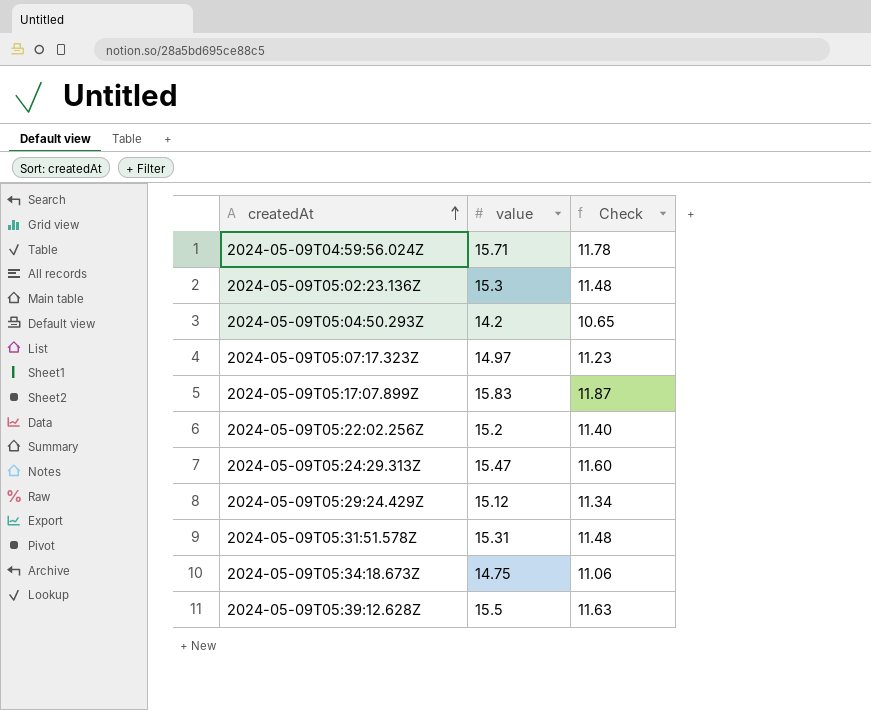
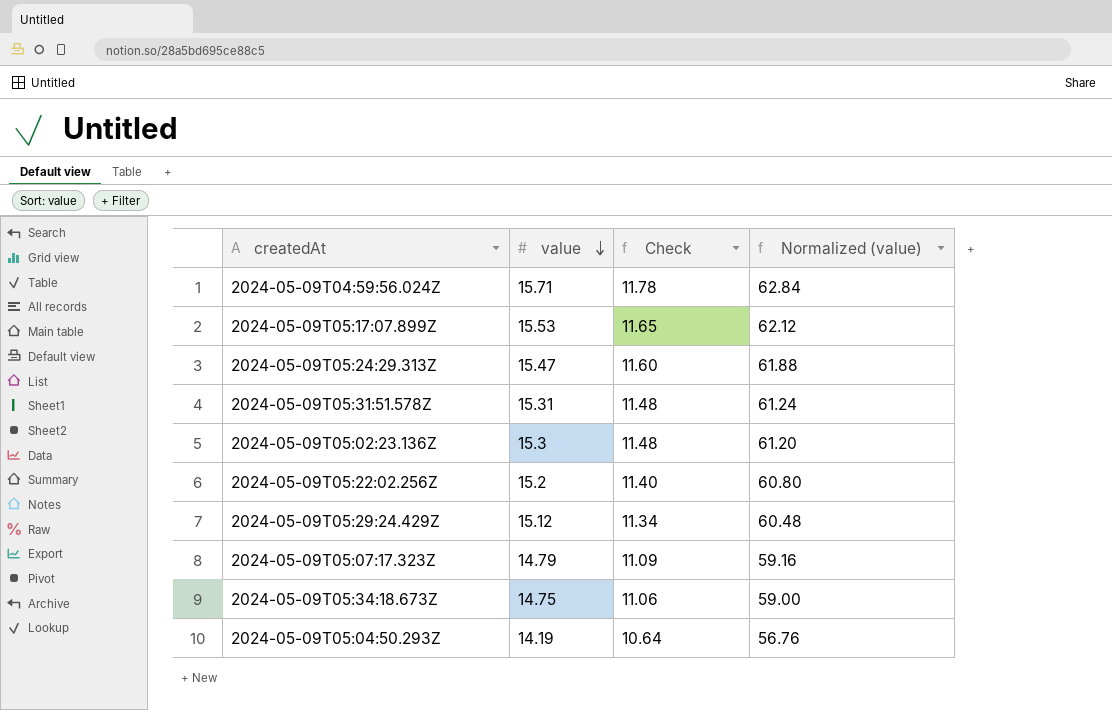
row order: createdAt ascending -> value descending
column Normalized (value) | formula: none -> [value] * 4
row 2024-05-09T05:39:12.628Z: 15.5 | 11.63 -> none
2024-05-09T05:17:07.899Z | value: 15.83 -> 15.53
2024-05-09T05:17:07.899Z | Check: 11.87 -> 11.65
2024-05-09T05:07:17.323Z | value: 14.97 -> 14.79
2024-05-09T05:07:17.323Z | Check: 11.23 -> 11.09
2024-05-09T05:04:50.293Z | value: 14.2 -> 14.19
2024-05-09T05:04:50.293Z | Check: 10.65 -> 10.64

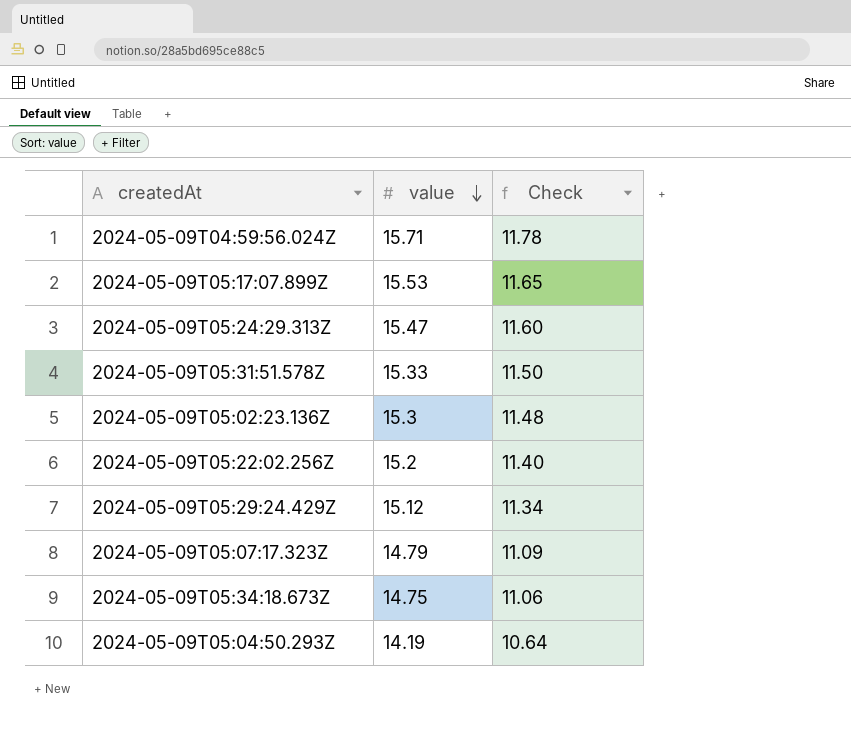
column Normalized (value) | formula: [value] * 4 -> none
2024-05-09T05:31:51.578Z | value: 15.31 -> 15.33
2024-05-09T05:31:51.578Z | Check: 11.48 -> 11.50

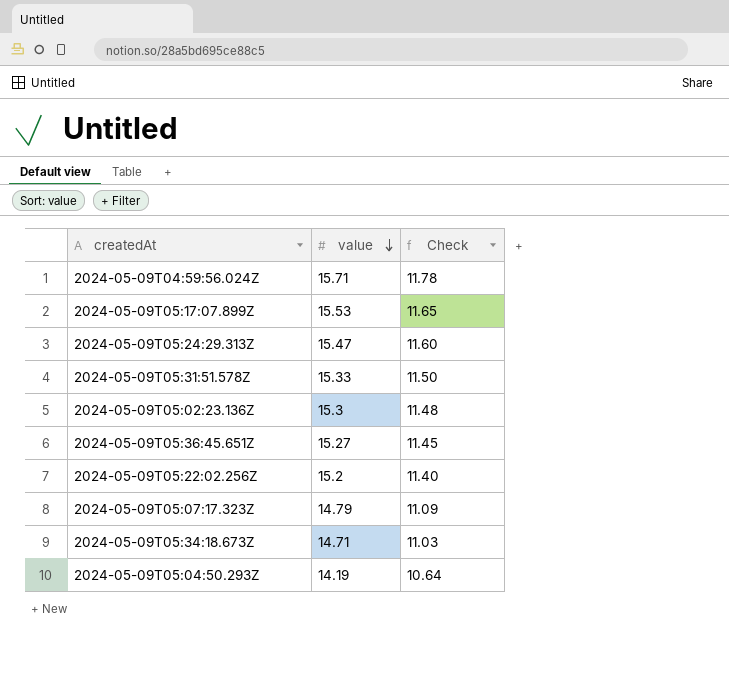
row 2024-05-09T05:29:24.429Z: 15.12 | 11.34 -> none
row 2024-05-09T05:36:45.651Z: none -> 15.27 | 11.45
2024-05-09T05:34:18.673Z | value: 14.75 -> 14.71
2024-05-09T05:34:18.673Z | Check: 11.06 -> 11.03

